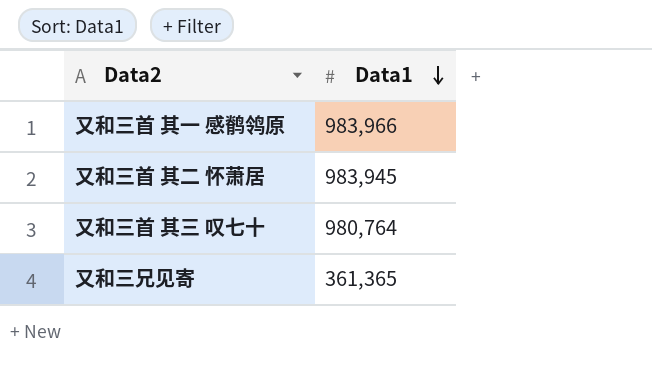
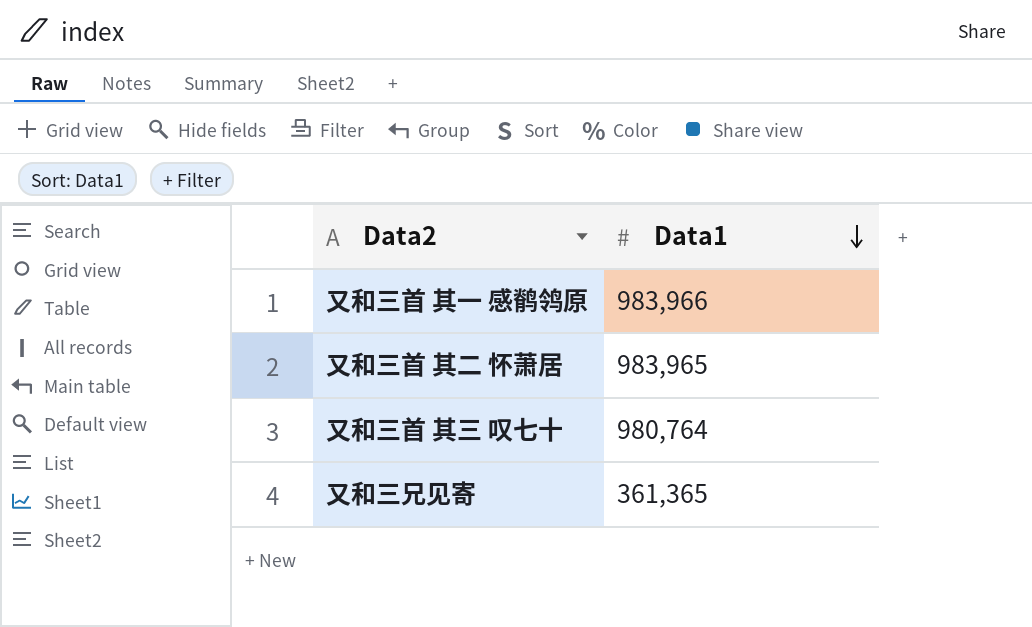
又和三首 其二 怀萧居 | Data1: 983,945 -> 983,965

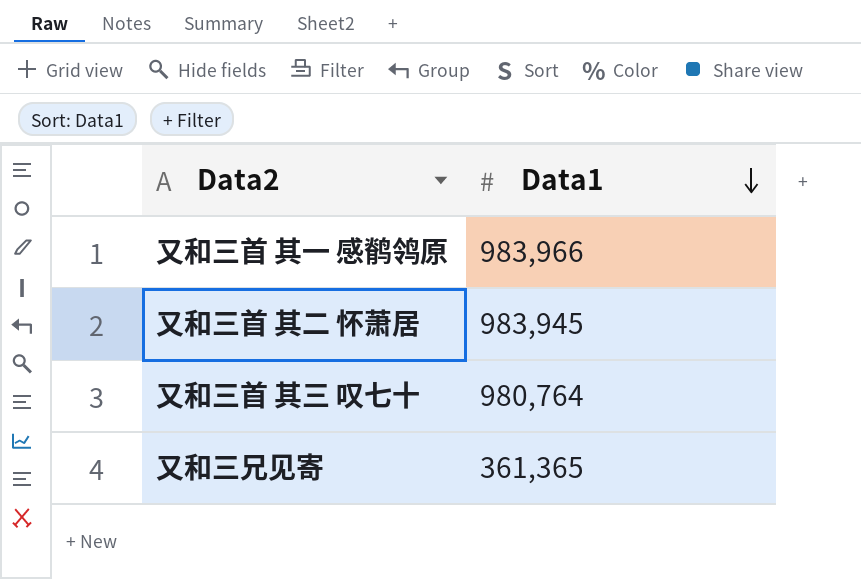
又和三首 其二 怀萧居 | Data1: 983,965 -> 983,945

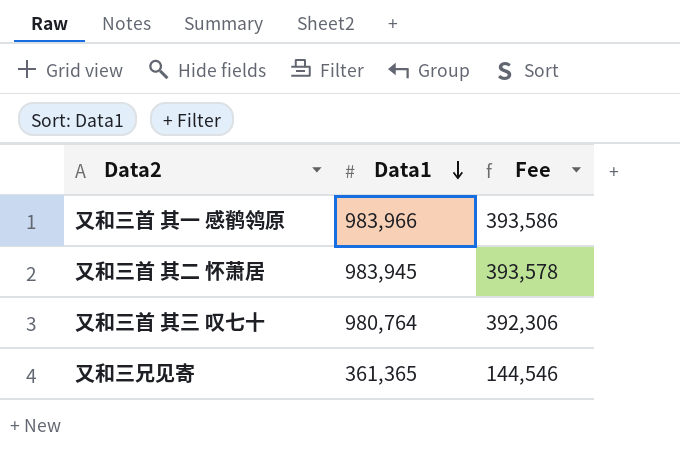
column Fee | formula: none -> [Data1] * 0.4

